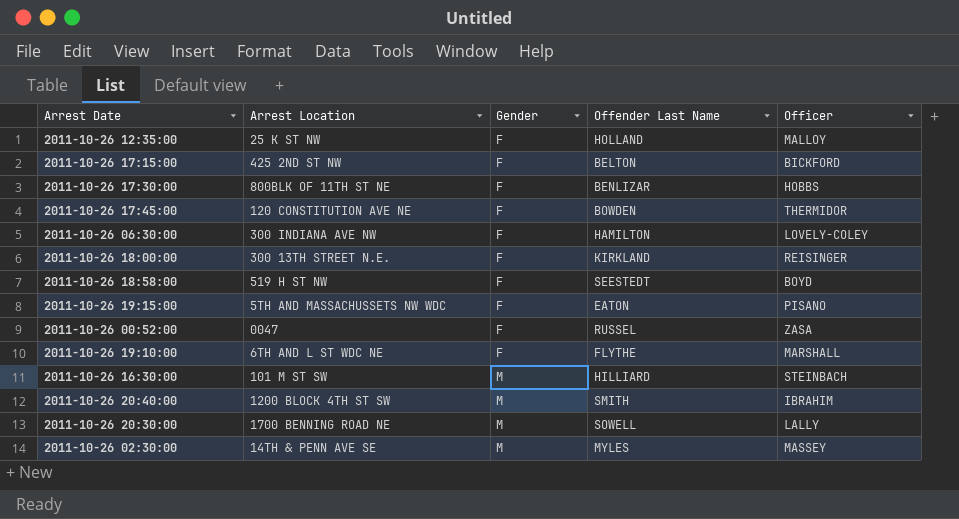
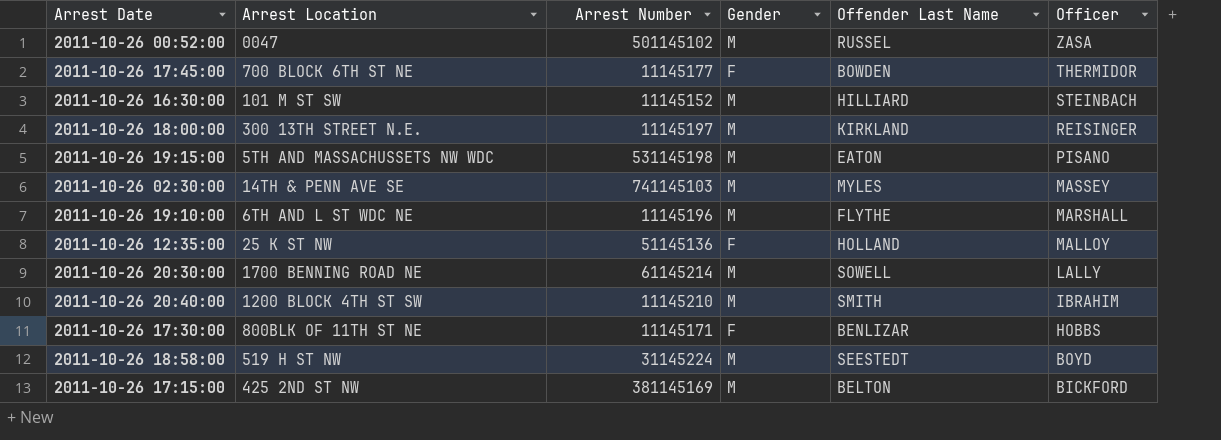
row order: Gender ascending -> Officer descending
column Arrest Number | position: none -> 3
row 2011-10-26 06:30:00: 300 INDIANA AVE NW | F | HAMILTON | LOVELY-COLEY -> none
2011-10-26 00:52:00 | Gender: F -> M
2011-10-26 17:45:00 | Arrest Location: 120 CONSTITUTION AVE NE -> 700 BLOCK 6TH ST NE
2011-10-26 18:00:00 | Gender: F -> M
2011-10-26 19:15:00 | Gender: F -> M
2011-10-26 19:10:00 | Gender: F -> M
2011-10-26 18:58:00 | Gender: F -> M
2011-10-26 17:15:00 | Gender: F -> M

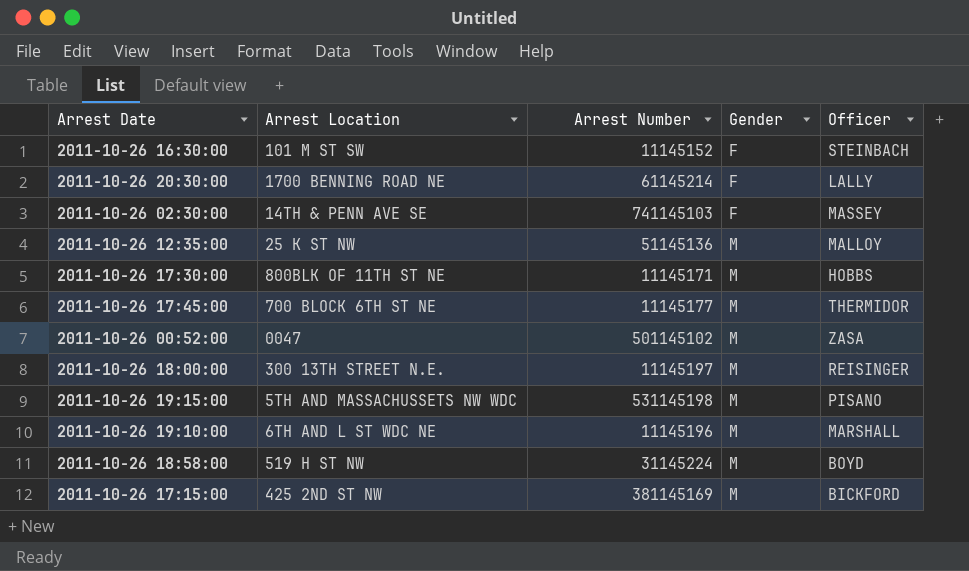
row order: Officer descending -> Gender ascending
column Offender Last Name | position: 5 -> none
row 2011-10-26 20:40:00: 1200 BLOCK 4TH ST SW | 11145210 | M | SMITH | IBRAHIM -> none
2011-10-26 16:30:00 | Gender: M -> F
2011-10-26 20:30:00 | Gender: M -> F
2011-10-26 02:30:00 | Gender: M -> F
2011-10-26 12:35:00 | Gender: F -> M
2011-10-26 17:30:00 | Gender: F -> M
2011-10-26 17:45:00 | Gender: F -> M

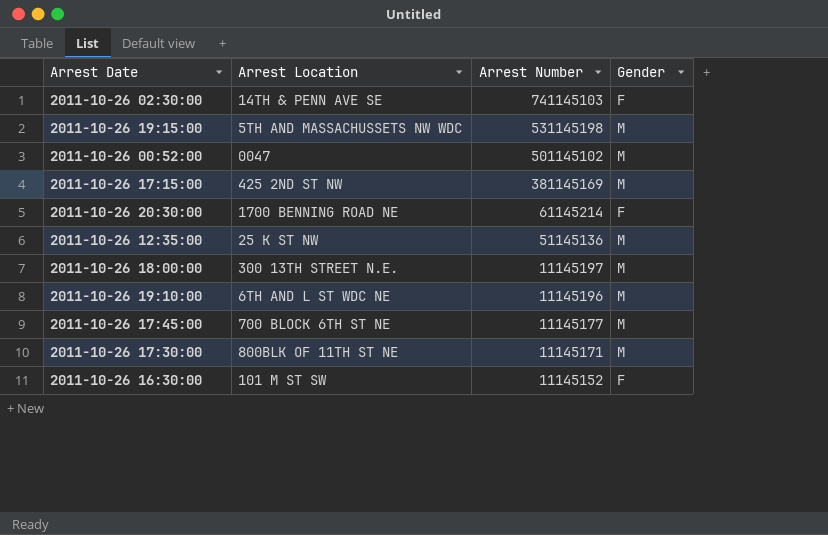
row order: Gender ascending -> Arrest Number descending
column Officer | position: 5 -> none
row 2011-10-26 18:58:00: 519 H ST NW | 31145224 | M | BOYD -> none

